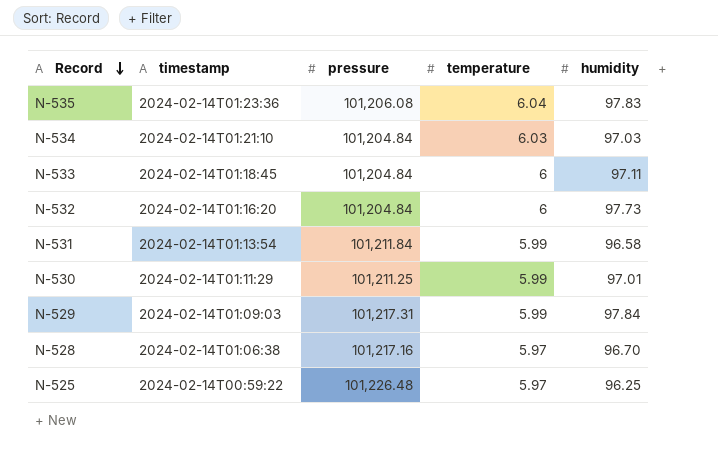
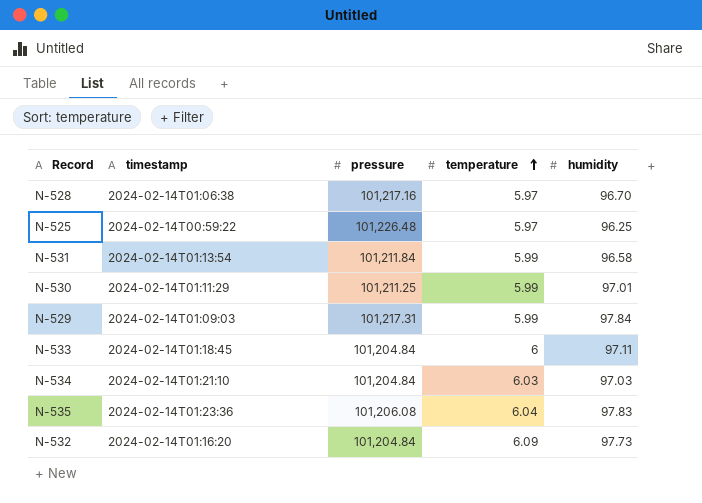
row order: Record descending -> temperature ascending
N-532 | temperature: 6 -> 6.09

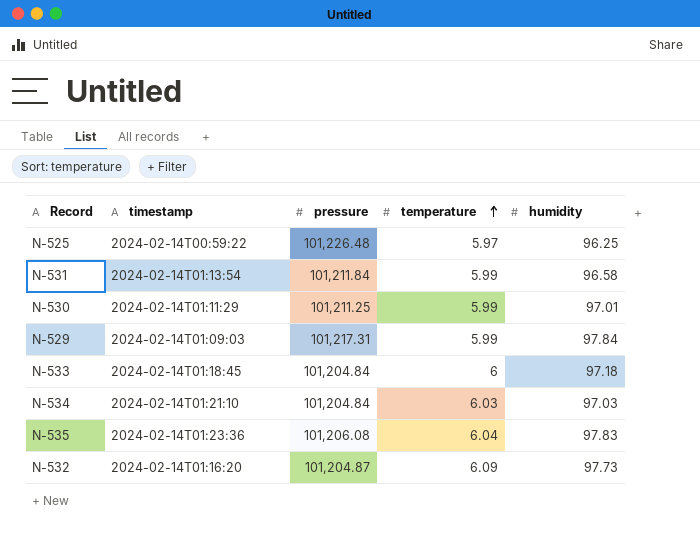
row N-528: 2024-02-14T01:06:38 | 101,217.16 | 5.97 | 96.70 -> none
N-533 | humidity: 97.11 -> 97.18
N-532 | pressure: 101,204.84 -> 101,204.87

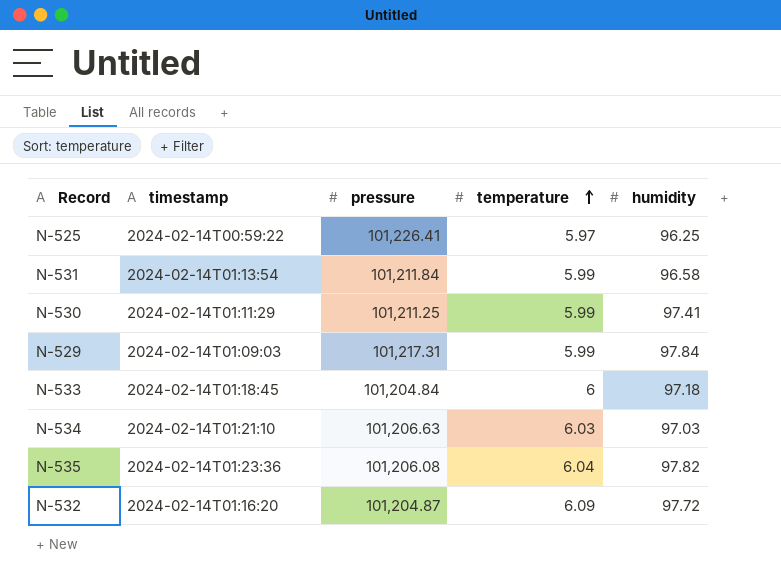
N-525 | pressure: 101,226.48 -> 101,226.41
N-530 | humidity: 97.01 -> 97.41
N-534 | pressure: 101,204.84 -> 101,206.63
N-535 | humidity: 97.83 -> 97.82
N-532 | humidity: 97.73 -> 97.72

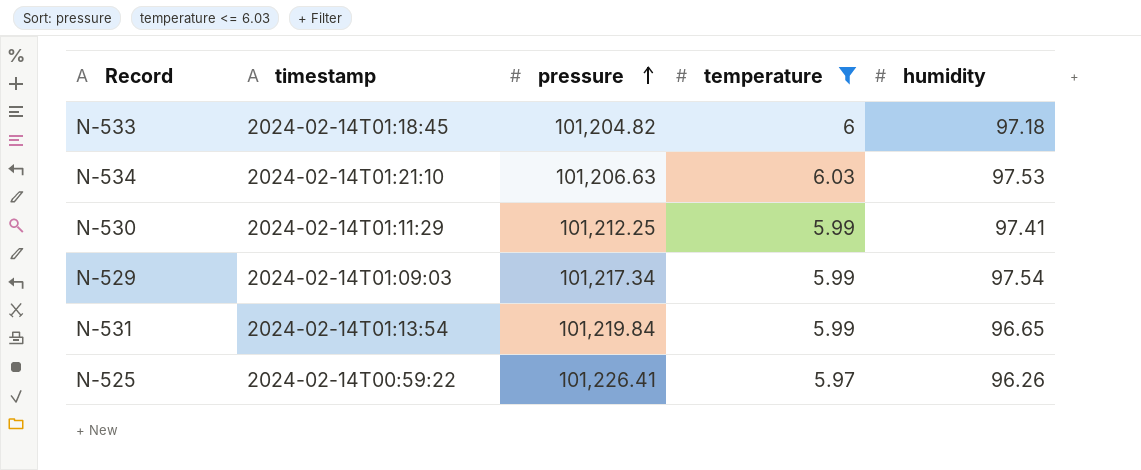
filter: none -> temperature <= 6.03
row order: temperature ascending -> pressure ascending
N-533 | pressure: 101,204.84 -> 101,204.82
N-534 | humidity: 97.03 -> 97.53
N-530 | pressure: 101,211.25 -> 101,212.25
N-529 | pressure: 101,217.31 -> 101,217.34
N-529 | humidity: 97.84 -> 97.54
N-531 | pressure: 101,211.84 -> 101,219.84
N-531 | humidity: 96.58 -> 96.65
N-525 | humidity: 96.25 -> 96.26

